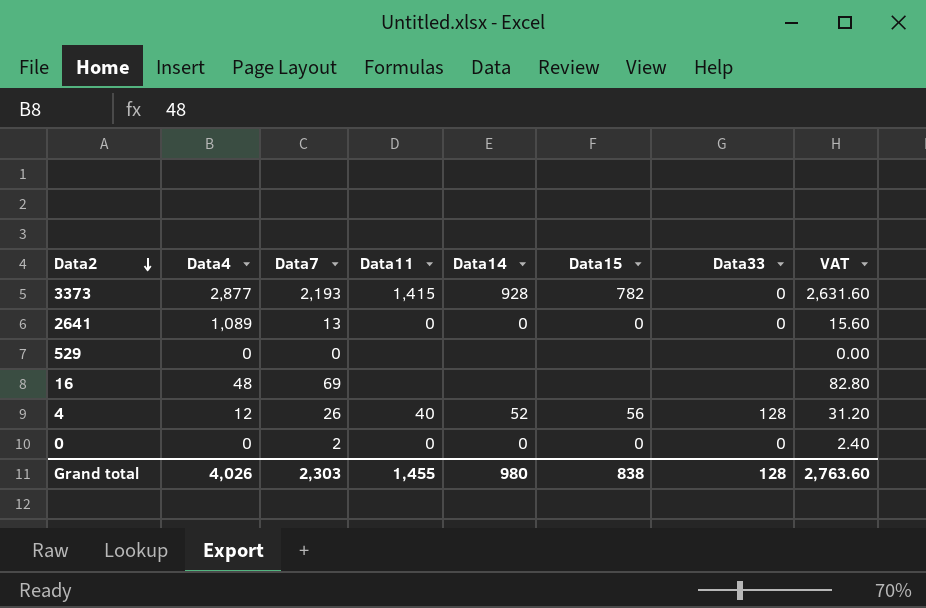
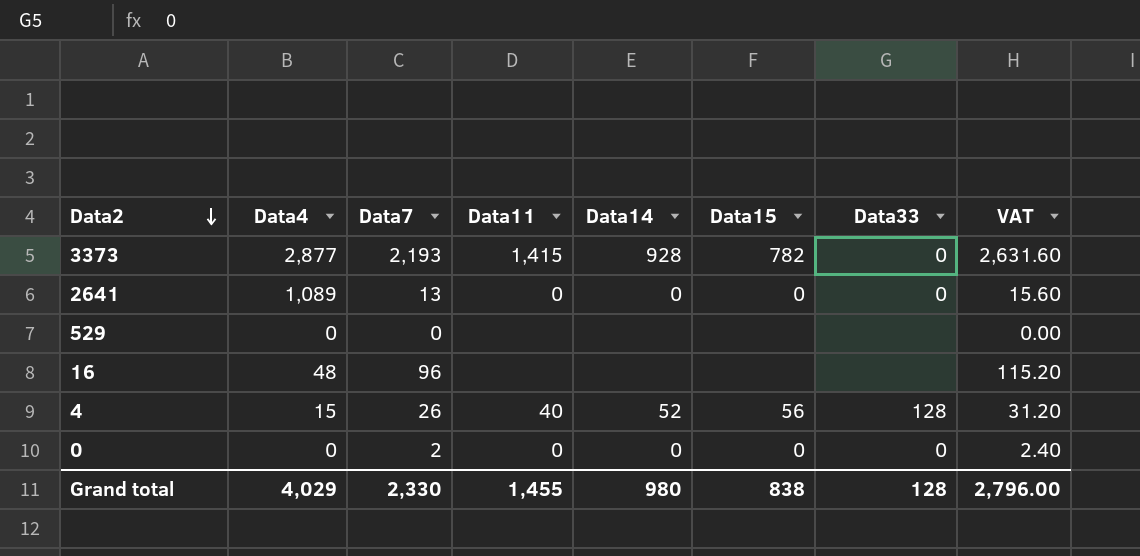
16 | Data7: 69 -> 96
16 | VAT: 82.80 -> 115.20
4 | Data4: 12 -> 15
Grand total | Data4: 4,026 -> 4,029
Grand total | Data7: 2,303 -> 2,330
Grand total | VAT: 2,763.60 -> 2,796.00

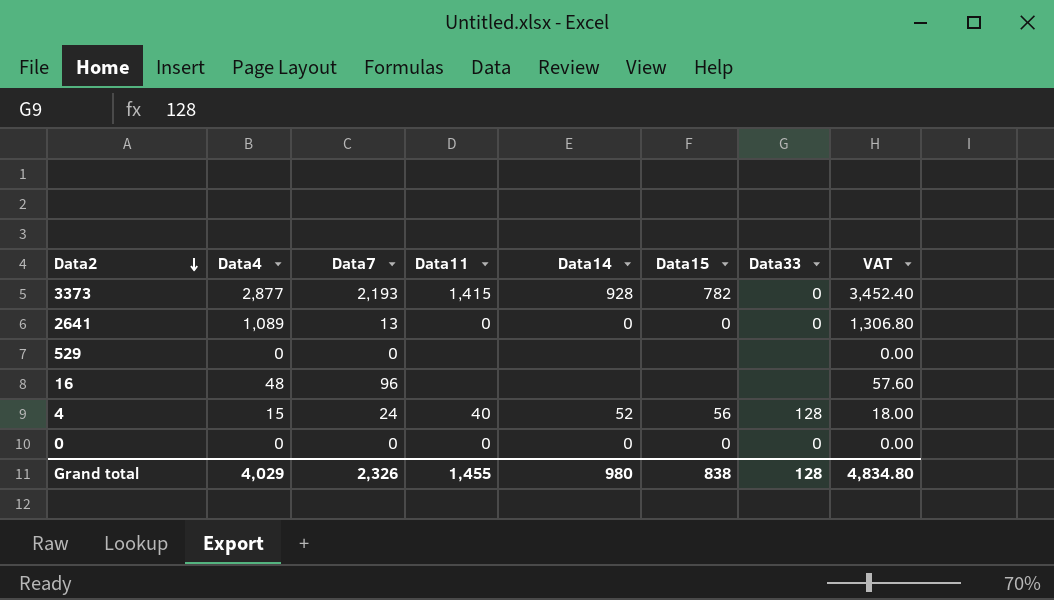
column VAT | formula: [Data7] * 1.2 -> [Data4] * 1.2
4 | Data7: 26 -> 24
0 | Data7: 2 -> 0
Grand total | Data7: 2,330 -> 2,326
Grand total | VAT: 2,796.00 -> 4,834.80

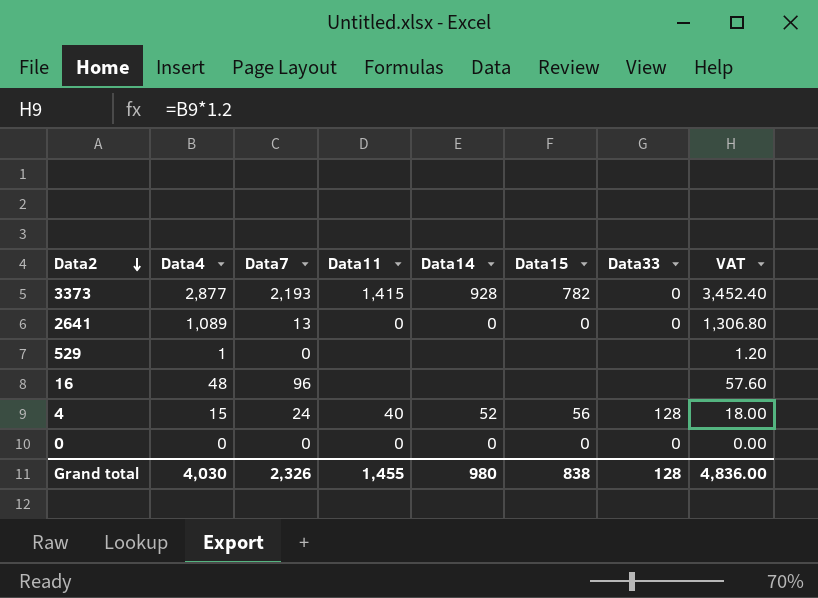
529 | Data4: 0 -> 1
529 | VAT: 0.00 -> 1.20
Grand total | Data4: 4,029 -> 4,030
Grand total | VAT: 4,834.80 -> 4,836.00

